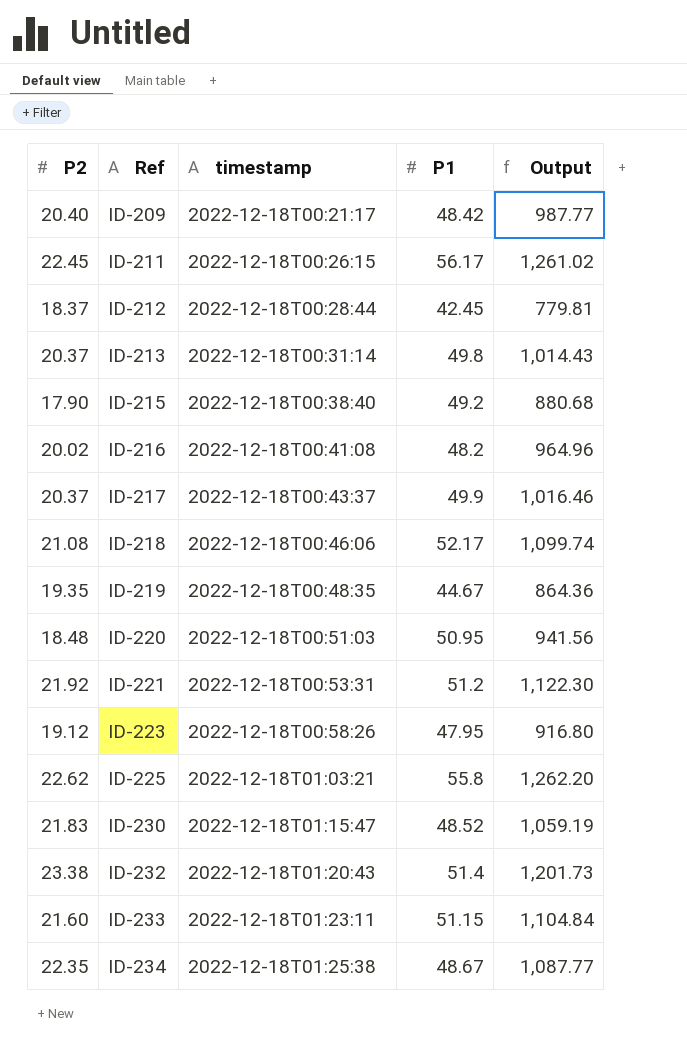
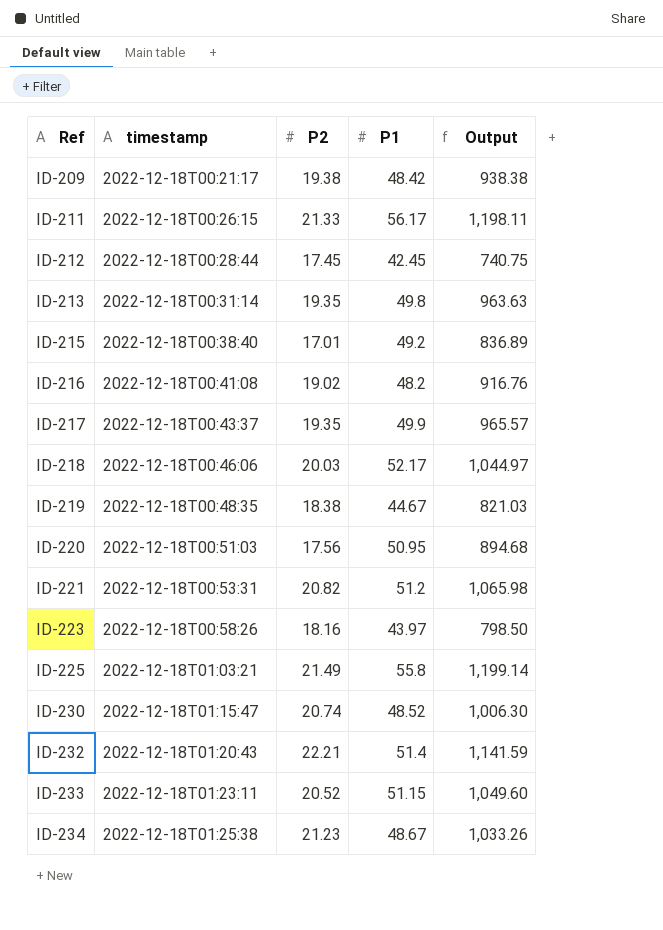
column P2 | position: 1 -> 3
ID-209 | P2: 20.40 -> 19.38
ID-209 | Output: 987.77 -> 938.38
ID-211 | P2: 22.45 -> 21.33
ID-211 | Output: 1,261.02 -> 1,198.11
ID-212 | P2: 18.37 -> 17.45
ID-212 | Output: 779.81 -> 740.75
ID-213 | P2: 20.37 -> 19.35
ID-213 | Output: 1,014.43 -> 963.63
ID-215 | P2: 17.90 -> 17.01
ID-215 | Output: 880.68 -> 836.89
ID-216 | P2: 20.02 -> 19.02
ID-216 | Output: 964.96 -> 916.76
ID-217 | P2: 20.37 -> 19.35
ID-217 | Output: 1,016.46 -> 965.57
ID-218 | P2: 21.08 -> 20.03
ID-218 | Output: 1,099.74 -> 1,044.97
ID-219 | P2: 19.35 -> 18.38
ID-219 | Output: 864.36 -> 821.03
ID-220 | P2: 18.48 -> 17.56
ID-220 | Output: 941.56 -> 894.68
ID-221 | P2: 21.92 -> 20.82
ID-221 | Output: 1,122.30 -> 1,065.98
ID-223 | P2: 19.12 -> 18.16
ID-223 | P1: 47.95 -> 43.97
ID-223 | Output: 916.80 -> 798.50
ID-225 | P2: 22.62 -> 21.49
ID-225 | Output: 1,262.20 -> 1,199.14
ID-230 | P2: 21.83 -> 20.74
ID-230 | Output: 1,059.19 -> 1,006.30
ID-232 | P2: 23.38 -> 22.21
ID-232 | Output: 1,201.73 -> 1,141.59
ID-233 | P2: 21.60 -> 20.52
ID-233 | Output: 1,104.84 -> 1,049.60
ID-234 | P2: 22.35 -> 21.23
ID-234 | Output: 1,087.77 -> 1,033.26

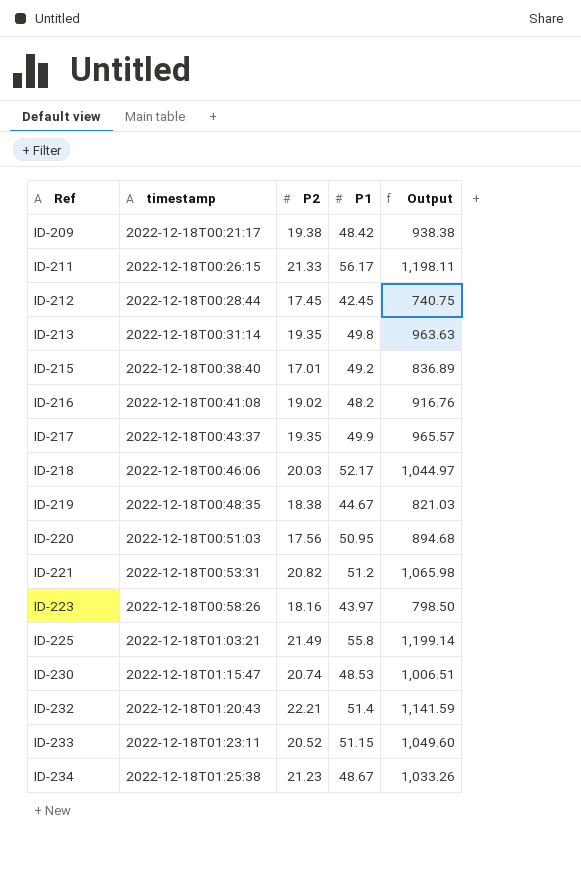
ID-230 | P1: 48.52 -> 48.53
ID-230 | Output: 1,006.30 -> 1,006.51

